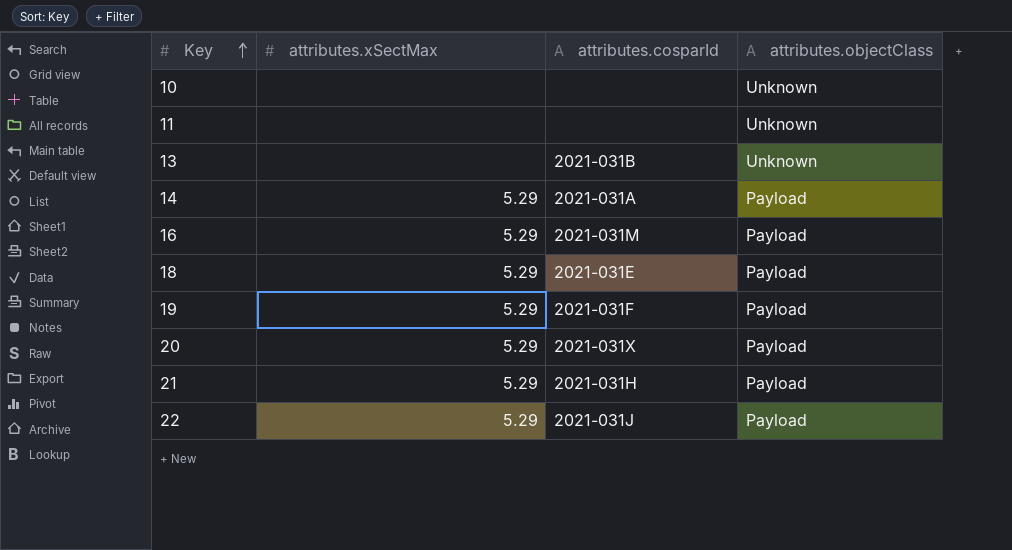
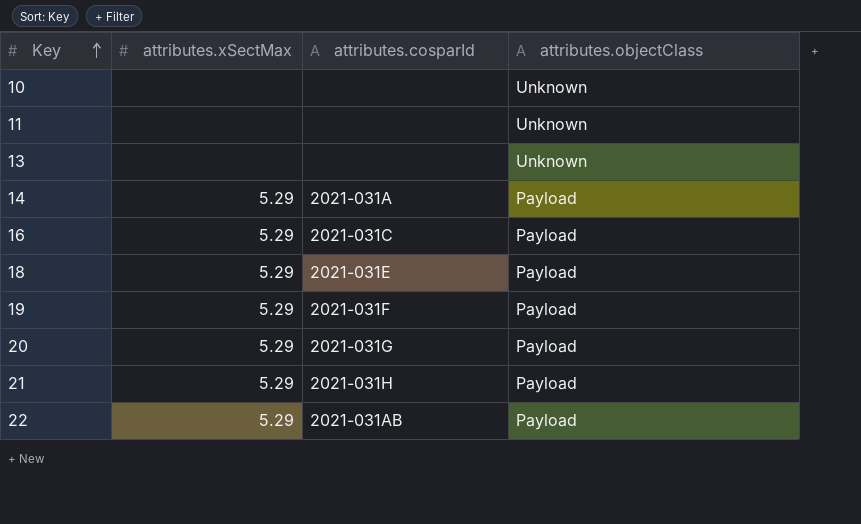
13 | attributes.cosparId: 2021-031B -> none
16 | attributes.cosparId: 2021-031M -> 2021-031C
20 | attributes.cosparId: 2021-031X -> 2021-031G
22 | attributes.cosparId: 2021-031J -> 2021-031AB

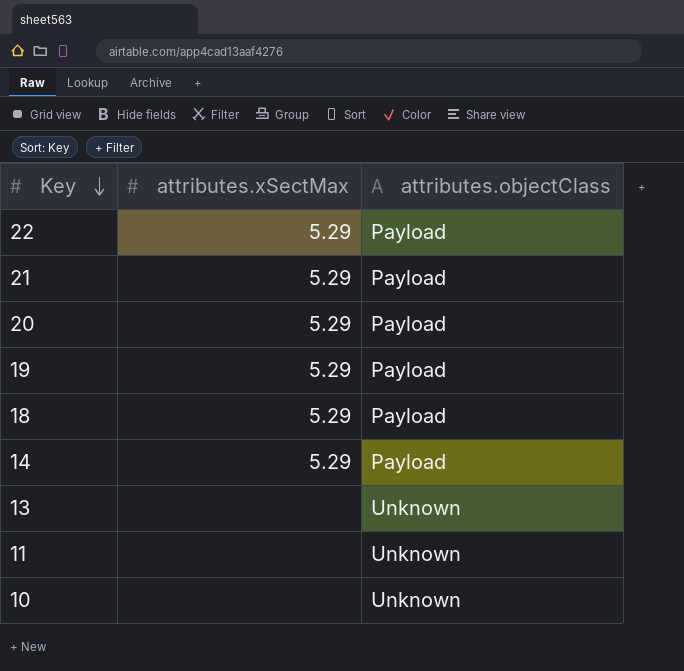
row order: Key ascending -> Key descending
column attributes.cosparId | position: 3 -> none
row 16: 5.29 | 2021-031C | Payload -> none

